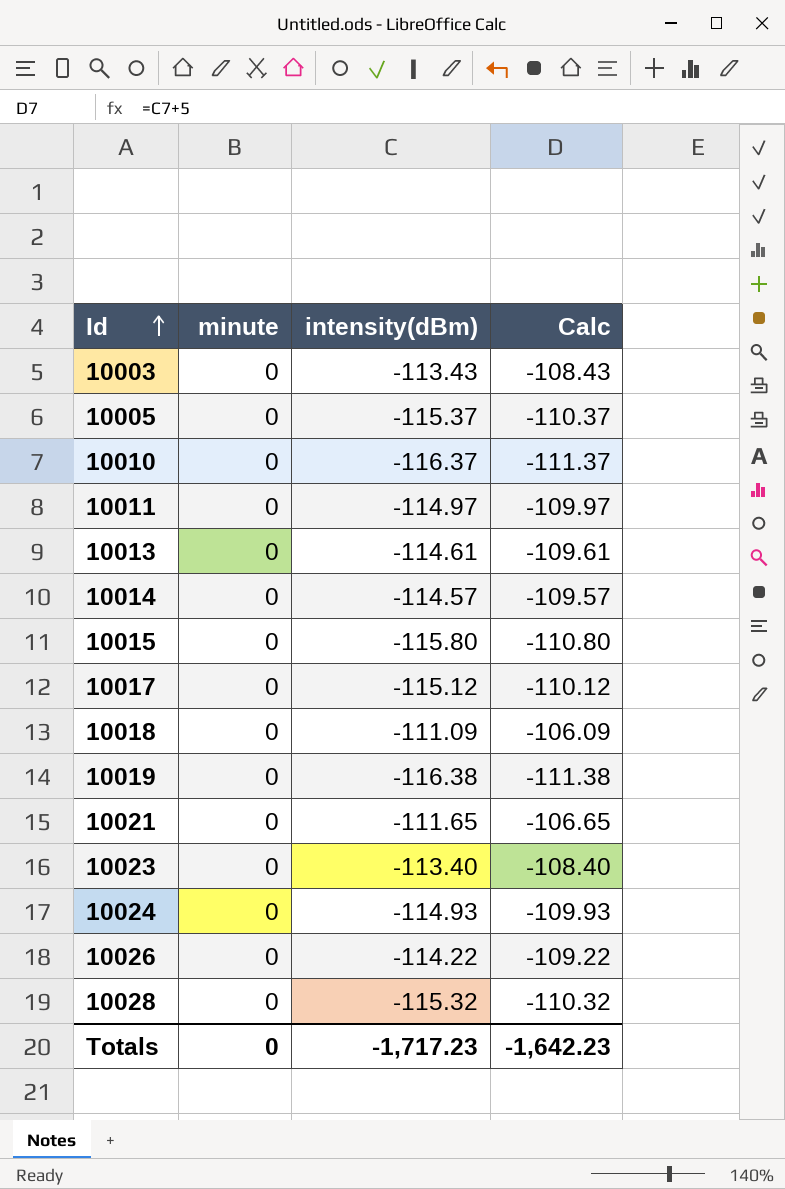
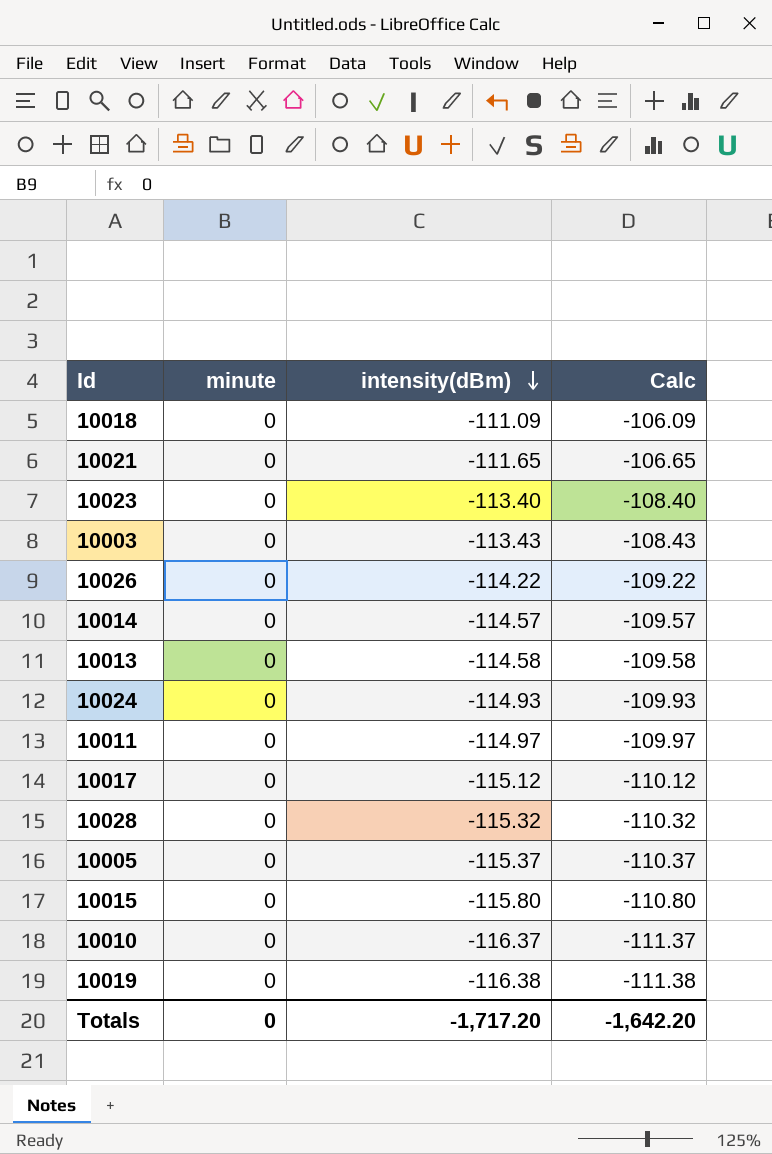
row order: Id ascending -> intensity(dBm) descending
10013 | intensity(dBm): -114.61 -> -114.58
10013 | Calc: -109.61 -> -109.58
Totals | intensity(dBm): -1,717.23 -> -1,717.20
Totals | Calc: -1,642.23 -> -1,642.20

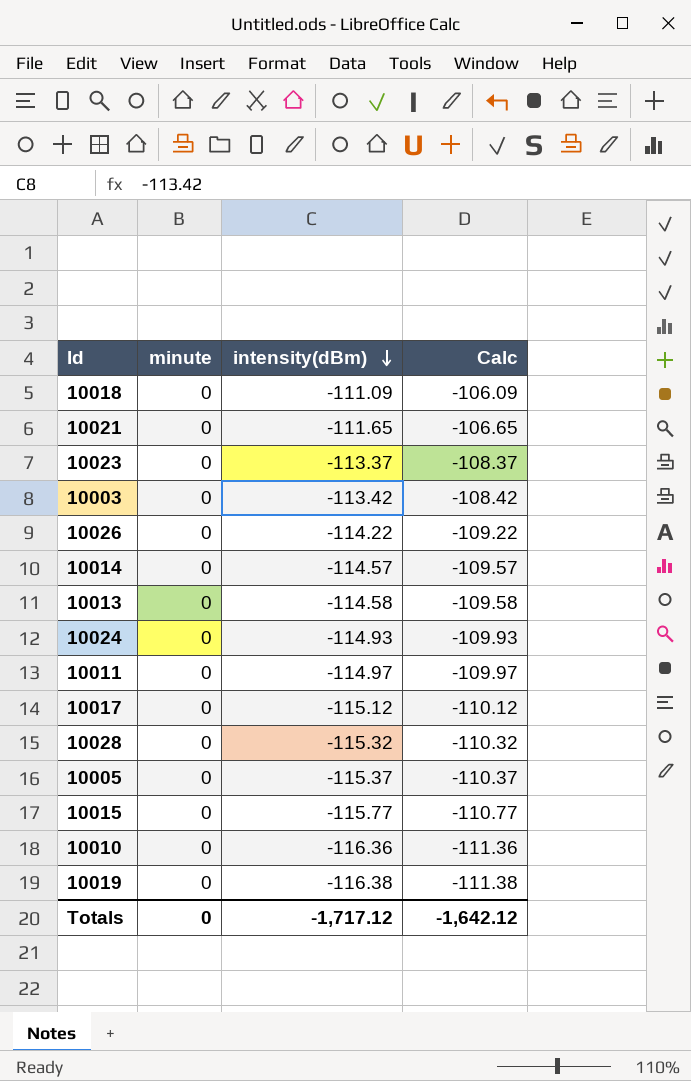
10023 | intensity(dBm): -113.40 -> -113.37
10023 | Calc: -108.40 -> -108.37
10003 | intensity(dBm): -113.43 -> -113.42
10003 | Calc: -108.43 -> -108.42
10015 | intensity(dBm): -115.80 -> -115.77
10015 | Calc: -110.80 -> -110.77
10010 | intensity(dBm): -116.37 -> -116.36
10010 | Calc: -111.37 -> -111.36
Totals | intensity(dBm): -1,717.20 -> -1,717.12
Totals | Calc: -1,642.20 -> -1,642.12

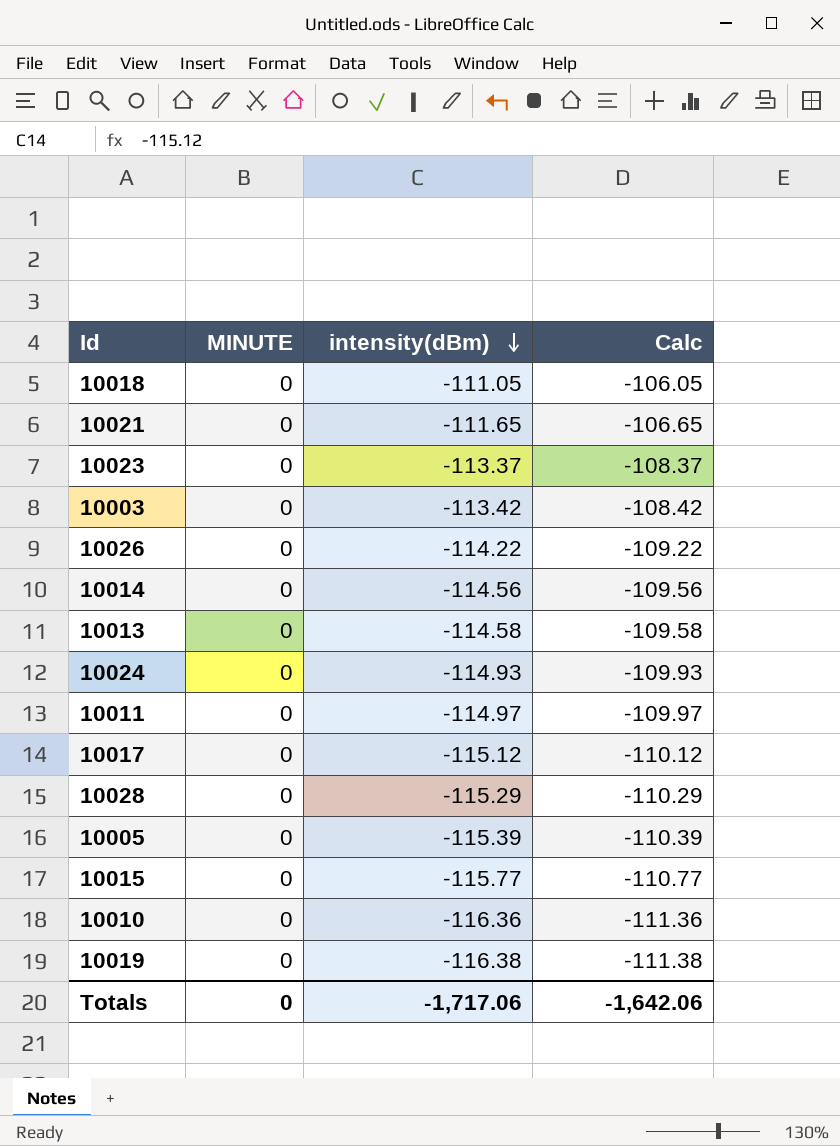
column name: minute -> MINUTE
10018 | intensity(dBm): -111.09 -> -111.05
10018 | Calc: -106.09 -> -106.05
10014 | intensity(dBm): -114.57 -> -114.56
10014 | Calc: -109.57 -> -109.56
10028 | intensity(dBm): -115.32 -> -115.29
10028 | Calc: -110.32 -> -110.29
10005 | intensity(dBm): -115.37 -> -115.39
10005 | Calc: -110.37 -> -110.39
Totals | intensity(dBm): -1,717.12 -> -1,717.06
Totals | Calc: -1,642.12 -> -1,642.06

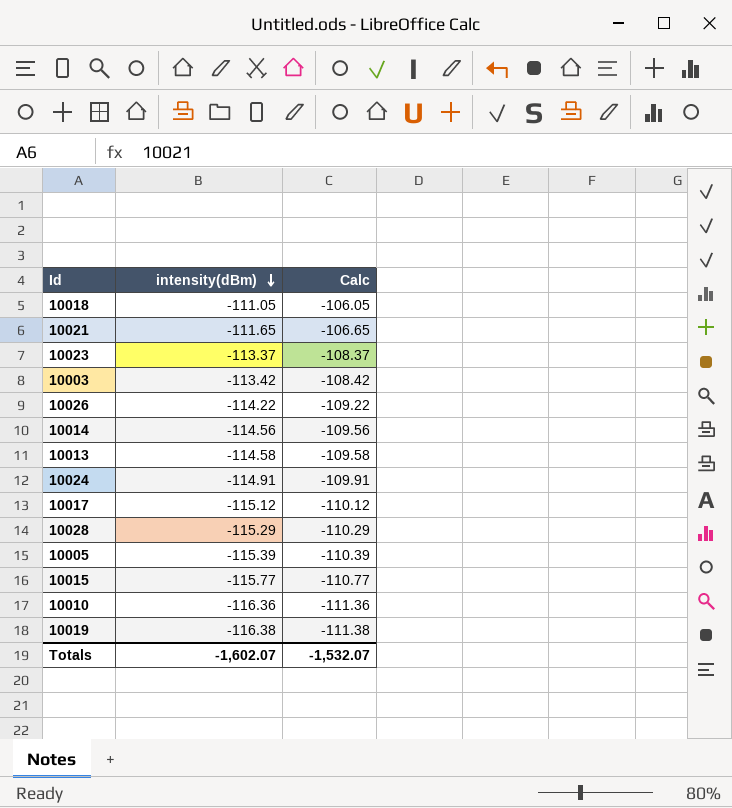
column MINUTE | position: 2 -> none
row 10011: 0 | -114.97 | -109.97 -> none
10024 | intensity(dBm): -114.93 -> -114.91
10024 | Calc: -109.93 -> -109.91
Totals | intensity(dBm): -1,717.06 -> -1,602.07
Totals | Calc: -1,642.06 -> -1,532.07

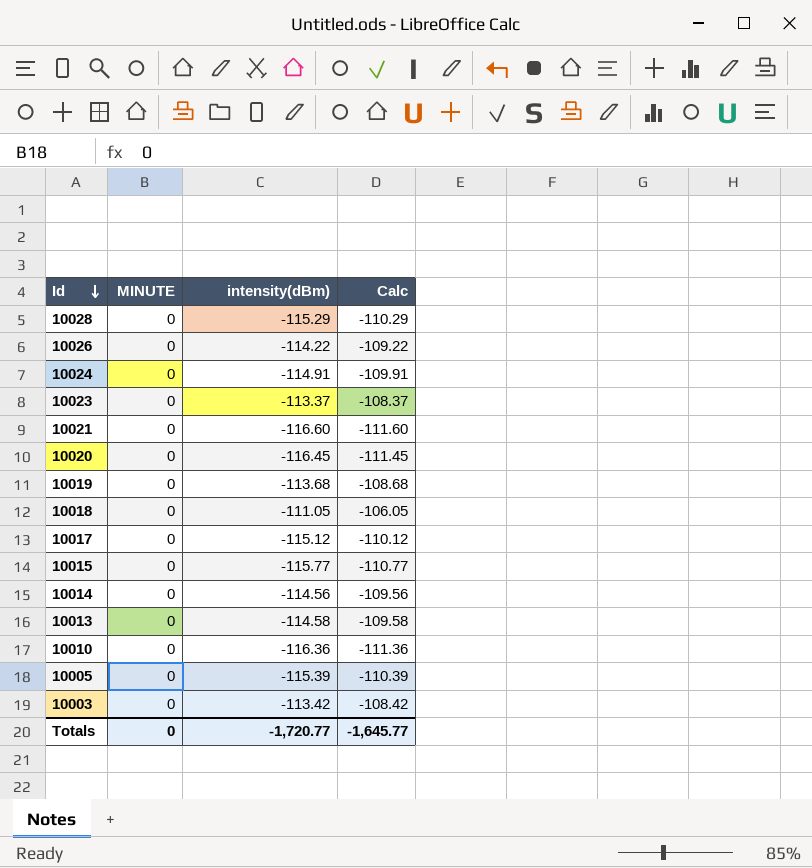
row order: intensity(dBm) descending -> Id descending
column MINUTE | position: none -> 2
10021 | intensity(dBm): -111.65 -> -116.60
10021 | Calc: -106.65 -> -111.60
row 10020: none -> 0 | -116.45 | -111.45
10019 | intensity(dBm): -116.38 -> -113.68
10019 | Calc: -111.38 -> -108.68
Totals | intensity(dBm): -1,602.07 -> -1,720.77
Totals | Calc: -1,532.07 -> -1,645.77

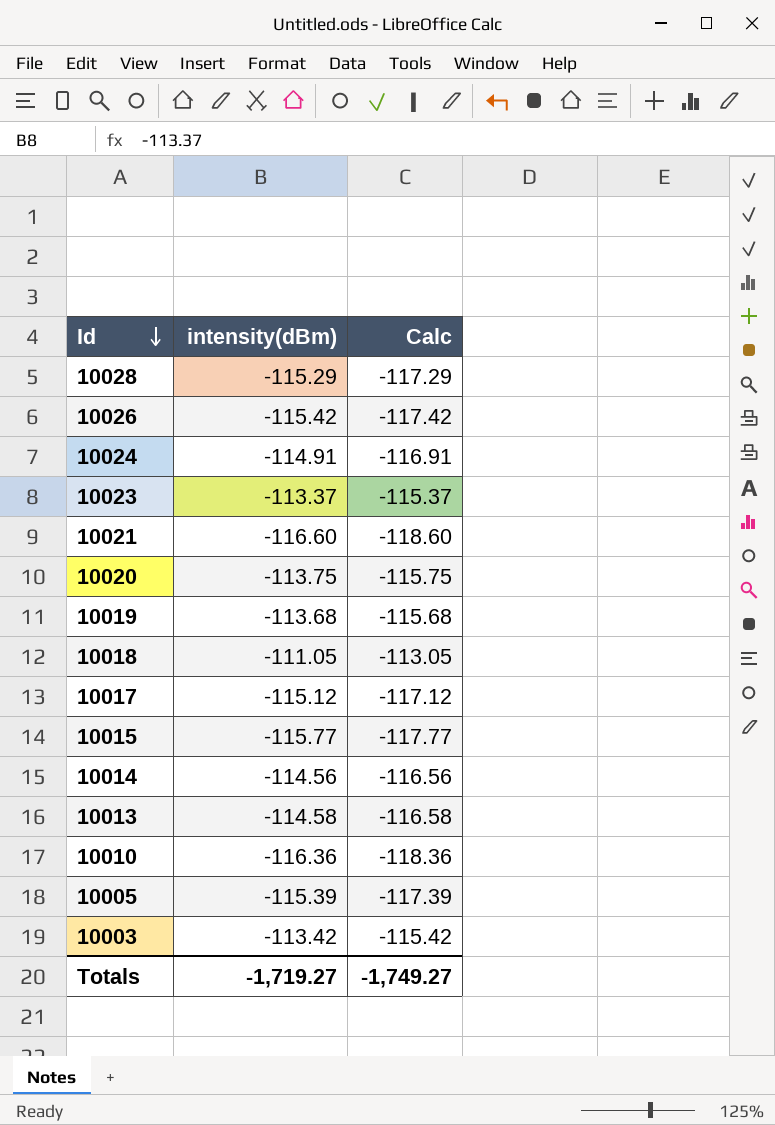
column MINUTE | position: 2 -> none
column Calc | formula: [intensity(dBm)] + 5 -> [intensity(dBm)] - 2
10026 | intensity(dBm): -114.22 -> -115.42
10020 | intensity(dBm): -116.45 -> -113.75
Totals | intensity(dBm): -1,720.77 -> -1,719.27
Totals | Calc: -1,645.77 -> -1,749.27

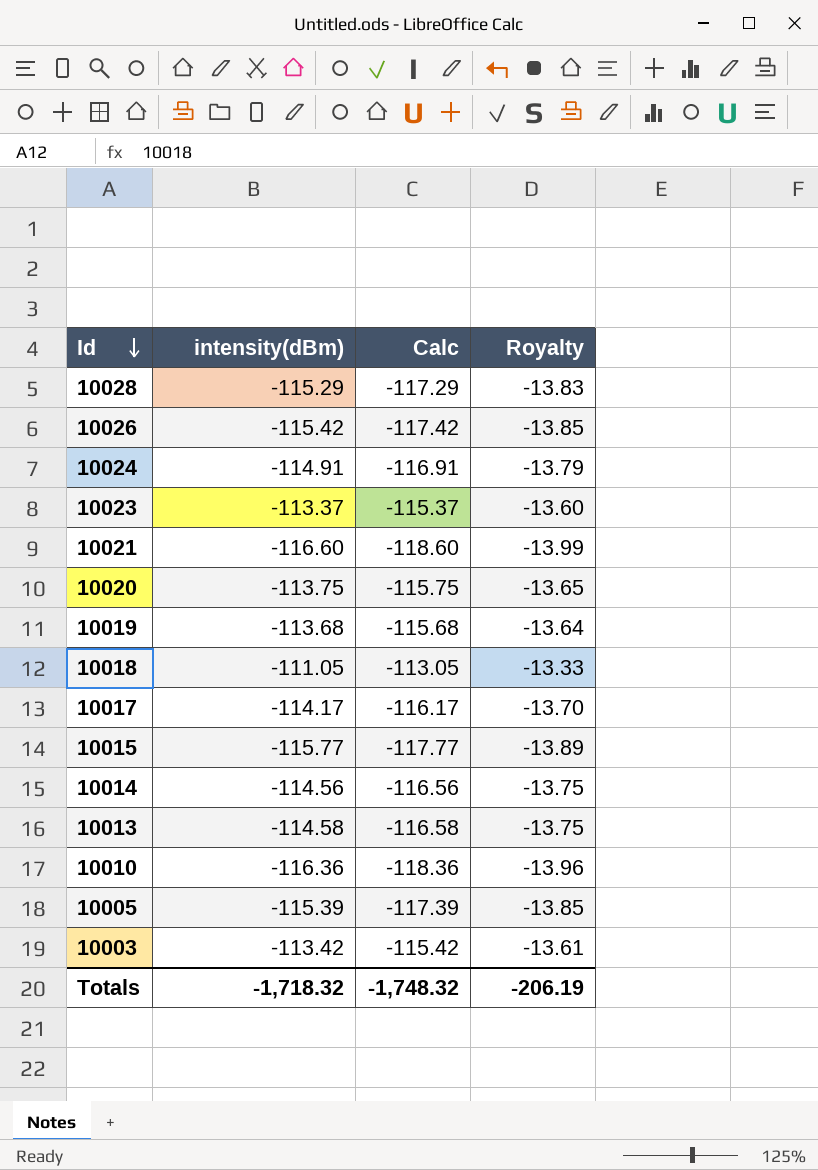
column Royalty | formula: none -> [intensity(dBm)] * 0.12
10017 | intensity(dBm): -115.12 -> -114.17
10017 | Calc: -117.12 -> -116.17
Totals | intensity(dBm): -1,719.27 -> -1,718.32
Totals | Calc: -1,749.27 -> -1,748.32

